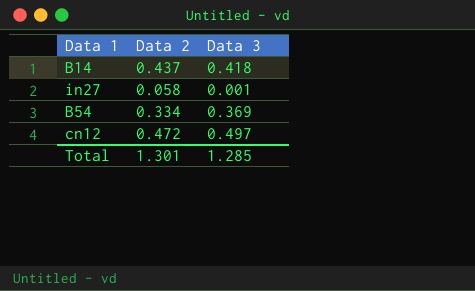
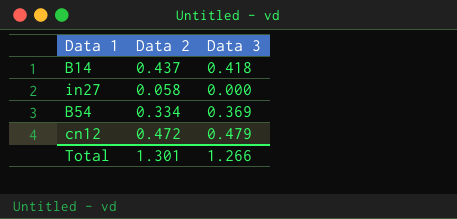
in27 | Data 3: 0.001 -> 0.000
cn12 | Data 3: 0.497 -> 0.479
Total | Data 3: 1.285 -> 1.266

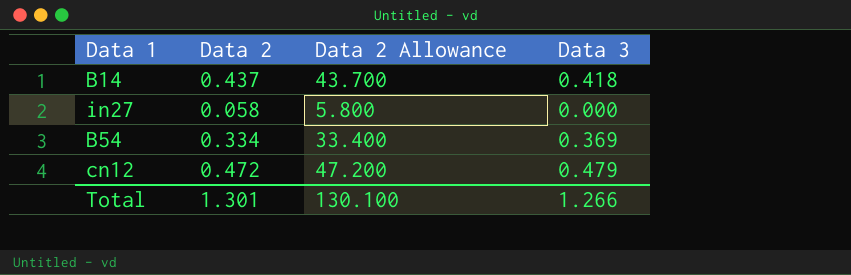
column Data 2 Allowance | formula: none -> [Data 2] * 100

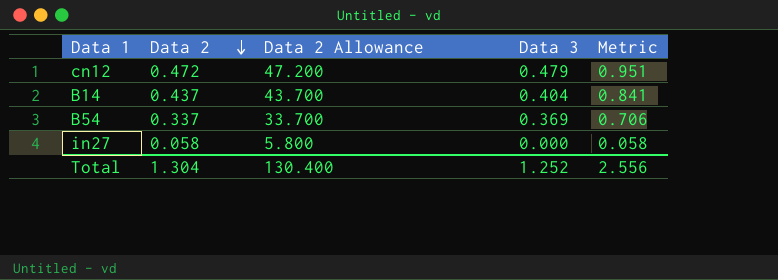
row order: none -> Data 2 descending
column Metric | formula: none -> [Data 2] + [Data 3]
B14 | Data 3: 0.418 -> 0.404
B54 | Data 2: 0.334 -> 0.337
B54 | Data 2 Allowance: 33.400 -> 33.700
Total | Data 2: 1.301 -> 1.304
Total | Data 2 Allowance: 130.100 -> 130.400
Total | Data 3: 1.266 -> 1.252

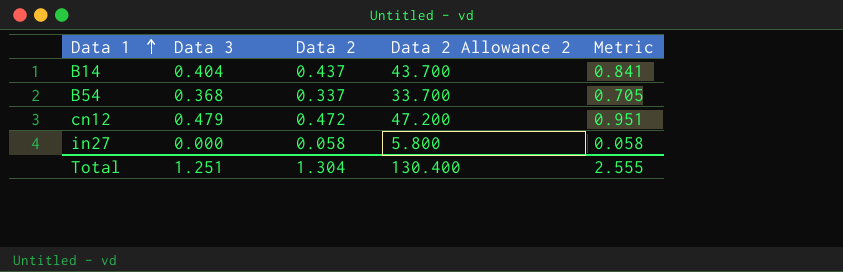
row order: Data 2 descending -> Data 1 ascending
column Data 3 | position: 4 -> 2
column name: Data 2 Allowance -> Data 2 Allowance 2
B54 | Data 3: 0.369 -> 0.368
B54 | Metric: 0.706 -> 0.705
Total | Data 3: 1.252 -> 1.251
Total | Metric: 2.556 -> 2.555

